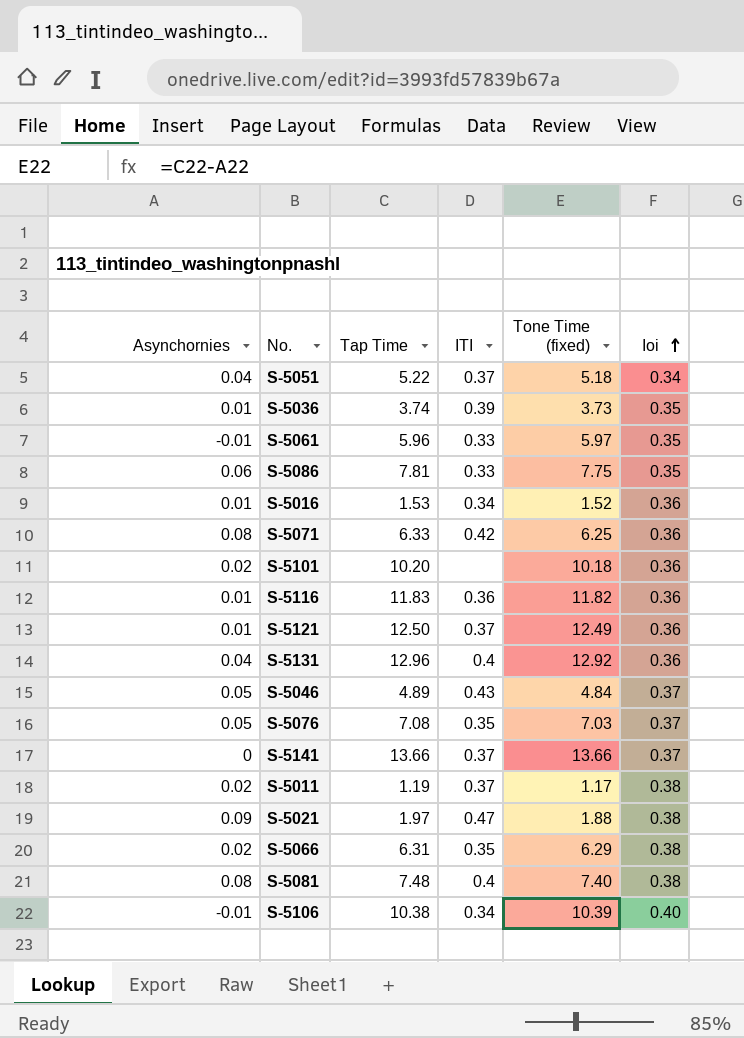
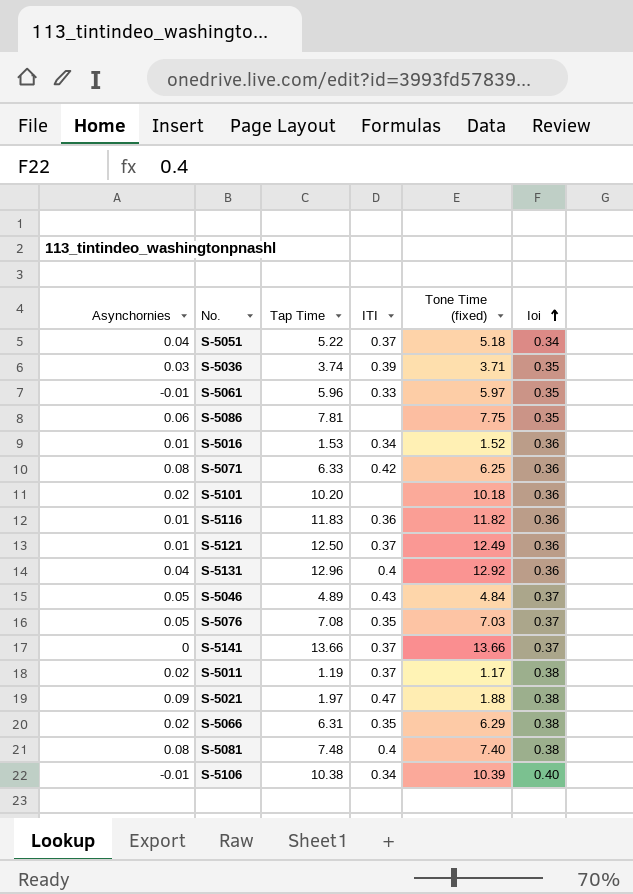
S-5036 | Asynchornies: 0.01 -> 0.03
S-5036 | Tone Time (fixed): 3.73 -> 3.71
S-5086 | ITI: 0.33 -> none

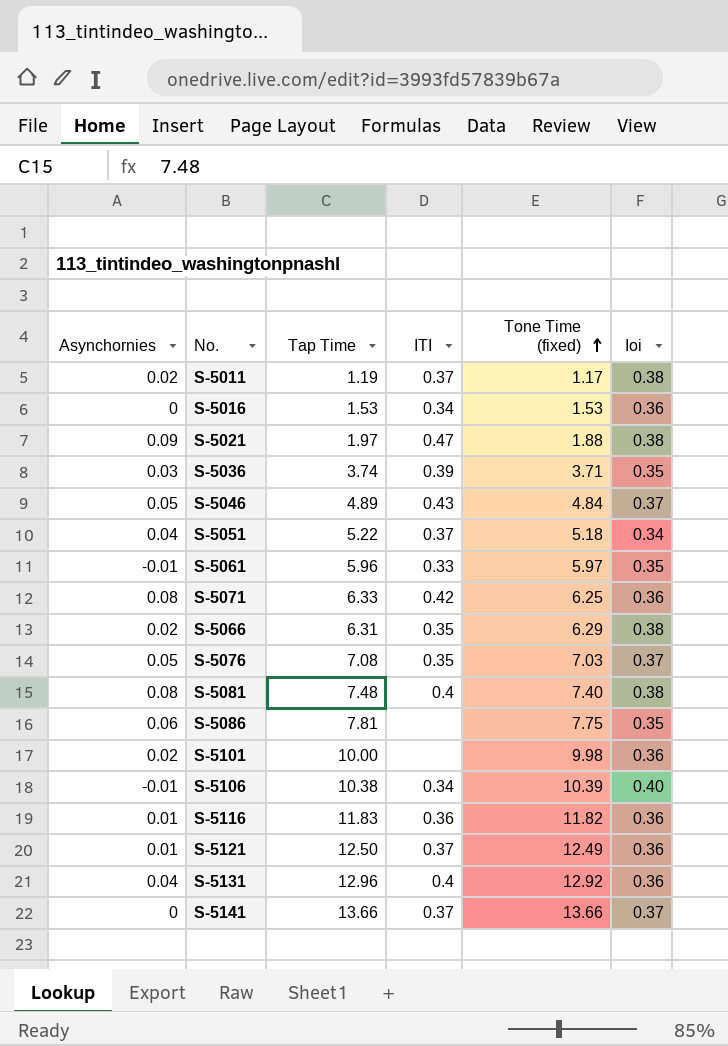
row order: Ioi ascending -> Tone Time (fixed) ascending
S-5016 | Asynchornies: 0.01 -> 0
S-5016 | Tone Time (fixed): 1.52 -> 1.53
S-5101 | Tap Time: 10.20 -> 10.00
S-5101 | Tone Time (fixed): 10.18 -> 9.98

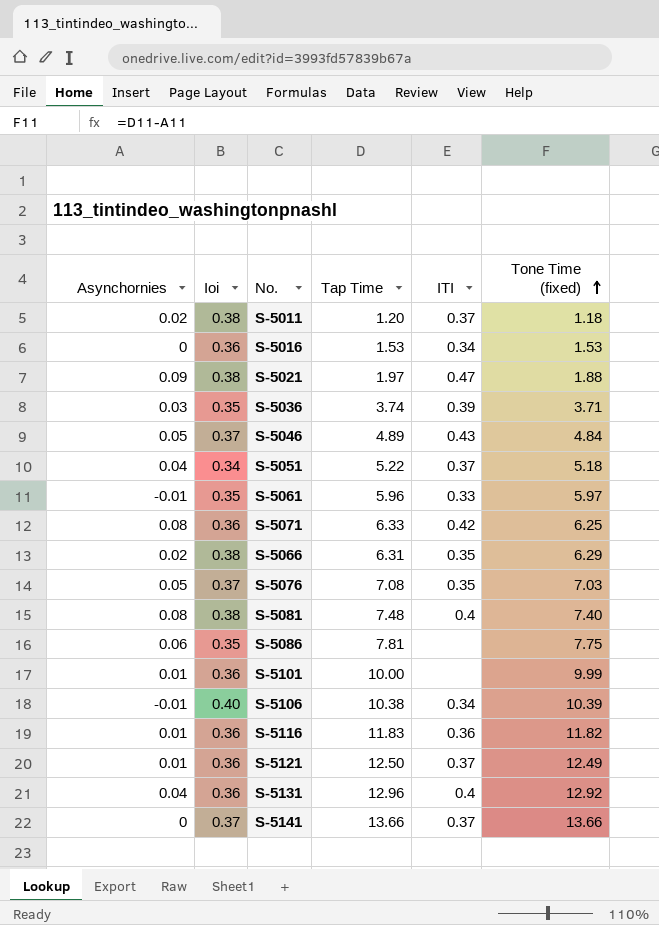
column Ioi | position: 6 -> 2
S-5011 | Tap Time: 1.19 -> 1.20
S-5011 | Tone Time (fixed): 1.17 -> 1.18
S-5101 | Asynchornies: 0.02 -> 0.01
S-5101 | Tone Time (fixed): 9.98 -> 9.99

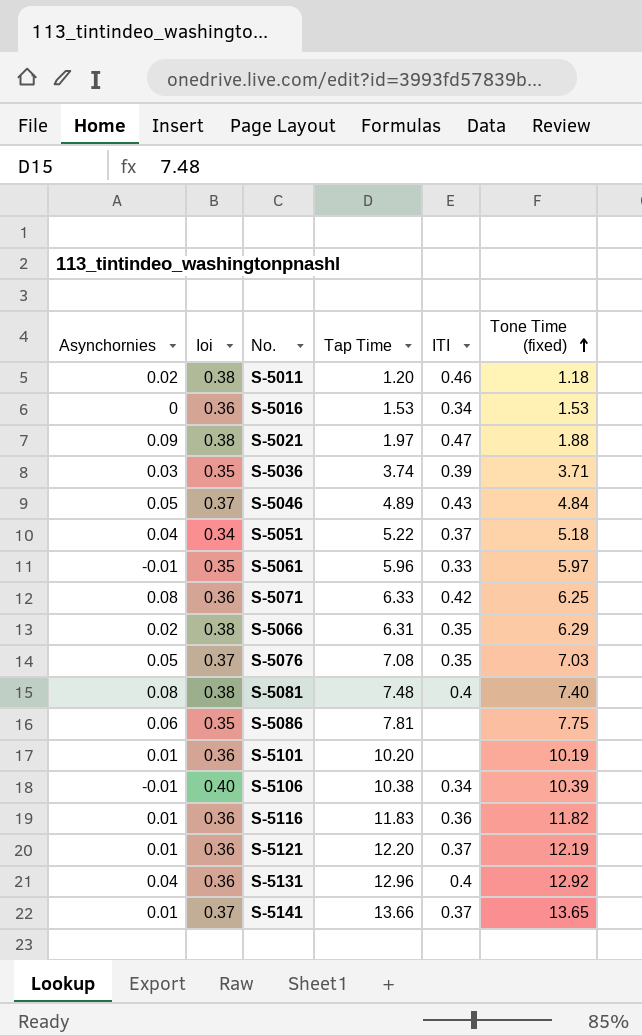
S-5011 | ITI: 0.37 -> 0.46
S-5101 | Tap Time: 10.00 -> 10.20
S-5101 | Tone Time (fixed): 9.99 -> 10.19
S-5121 | Tap Time: 12.50 -> 12.20
S-5121 | Tone Time (fixed): 12.49 -> 12.19
S-5141 | Asynchornies: 0 -> 0.01
S-5141 | Tone Time (fixed): 13.66 -> 13.65

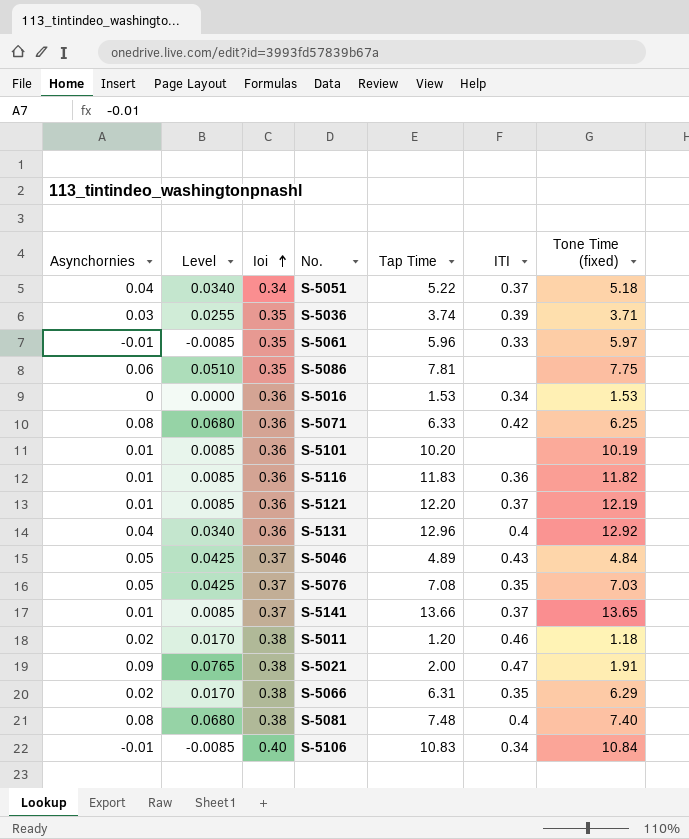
row order: Tone Time (fixed) ascending -> Ioi ascending
column Level | formula: none -> [Asynchornies] * 0.85
S-5021 | Tap Time: 1.97 -> 2.00
S-5021 | Tone Time (fixed): 1.88 -> 1.91
S-5106 | Tap Time: 10.38 -> 10.83
S-5106 | Tone Time (fixed): 10.39 -> 10.84

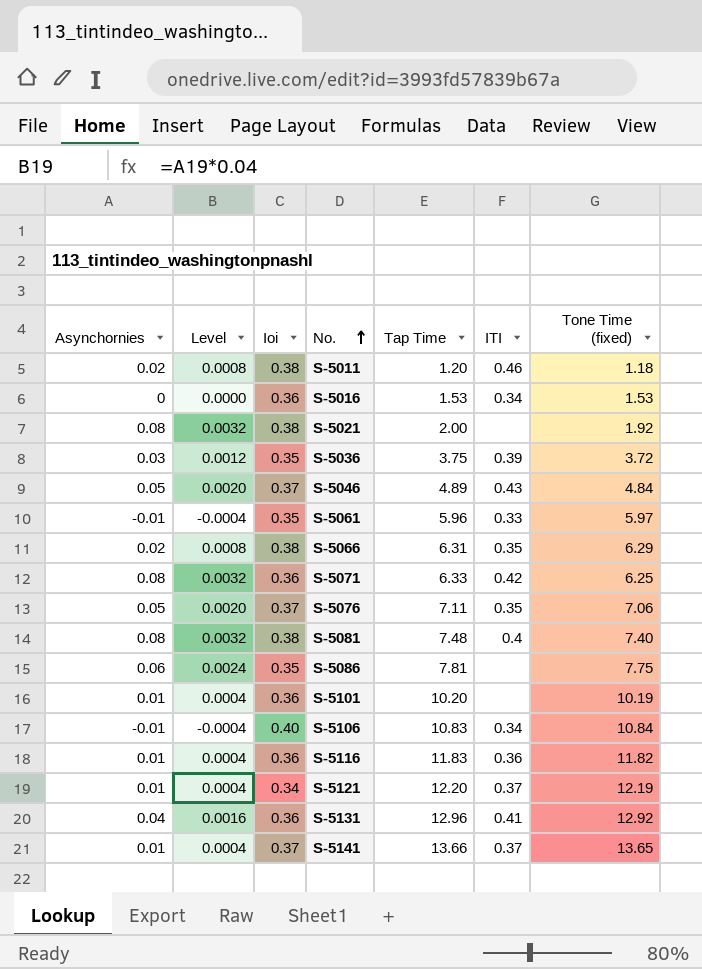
row order: Ioi ascending -> No. ascending
column Level | formula: [Asynchornies] * 0.85 -> [Asynchornies] * 0.04
row S-5051: 0.04 | 0.0340 | 0.34 | 5.22 | 0.37 | 5.18 -> none
S-5021 | Asynchornies: 0.09 -> 0.08
S-5021 | ITI: 0.47 -> none
S-5021 | Tone Time (fixed): 1.91 -> 1.92
S-5036 | Tap Time: 3.74 -> 3.75
S-5036 | Tone Time (fixed): 3.71 -> 3.72
S-5076 | Tap Time: 7.08 -> 7.11
S-5076 | Tone Time (fixed): 7.03 -> 7.06
S-5121 | Ioi: 0.36 -> 0.34
S-5131 | ITI: 0.4 -> 0.41

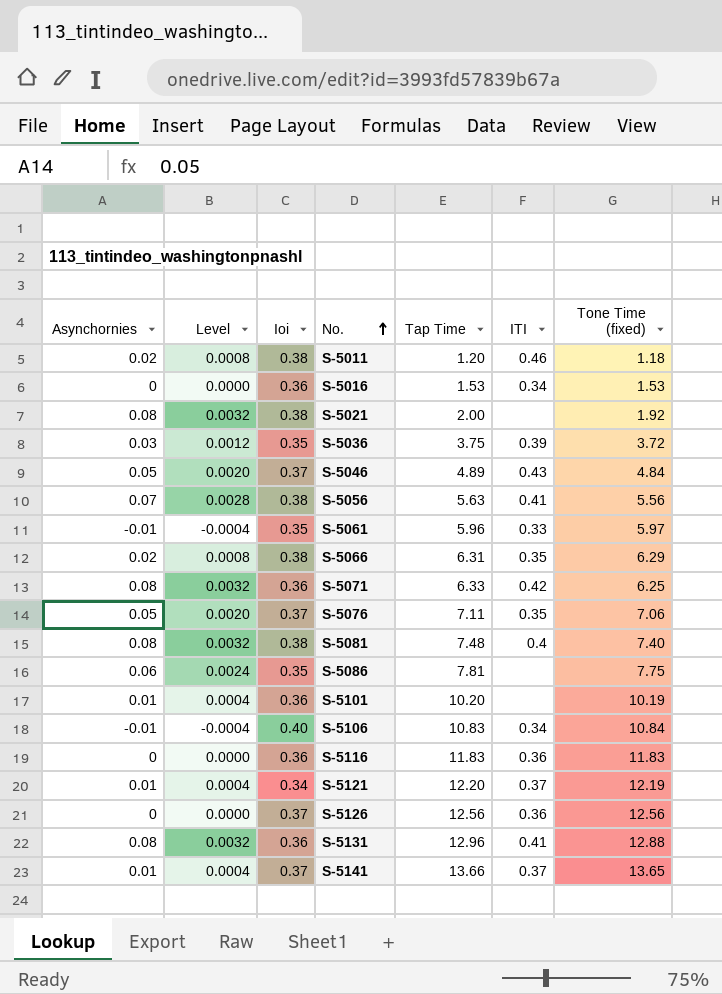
row S-5056: none -> 0.07 | 0.0028 | 0.38 | 5.63 | 0.41 | 5.56
S-5116 | Asynchornies: 0.01 -> 0
S-5116 | Level: 0.0004 -> 0.0000
S-5116 | Tone Time (fixed): 11.82 -> 11.83
row S-5126: none -> 0 | 0.0000 | 0.37 | 12.56 | 0.36 | 12.56
S-5131 | Asynchornies: 0.04 -> 0.08
S-5131 | Level: 0.0016 -> 0.0032
S-5131 | Tone Time (fixed): 12.92 -> 12.88

